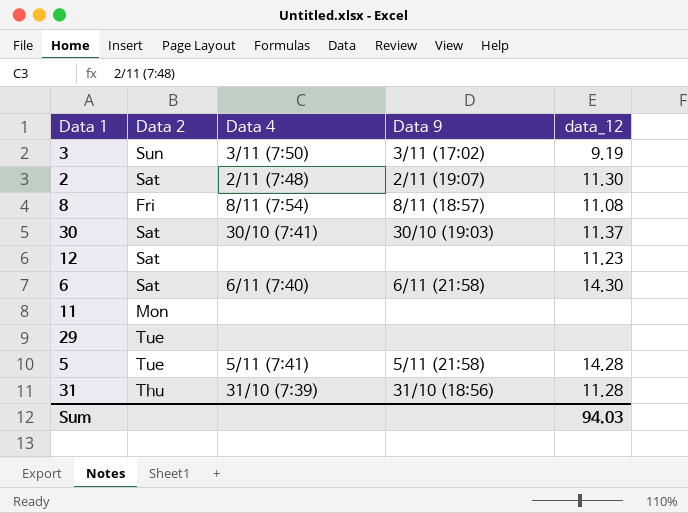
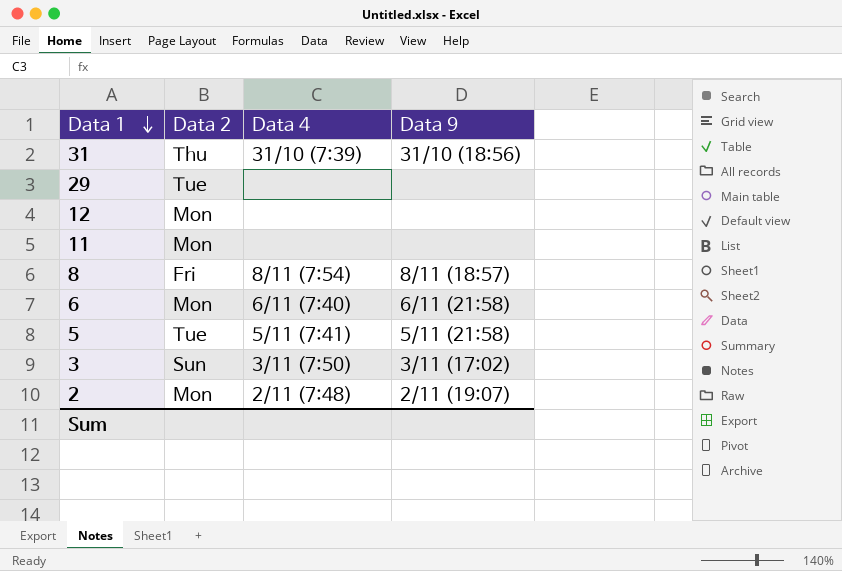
row order: none -> Data 1 descending
column data_12 | position: 5 -> none
row 30: Sat | 30/10 (7:41) | 30/10 (19:03) | 11.37 -> none
12 | Data 2: Sat -> Mon
6 | Data 2: Sat -> Mon
2 | Data 2: Sat -> Mon

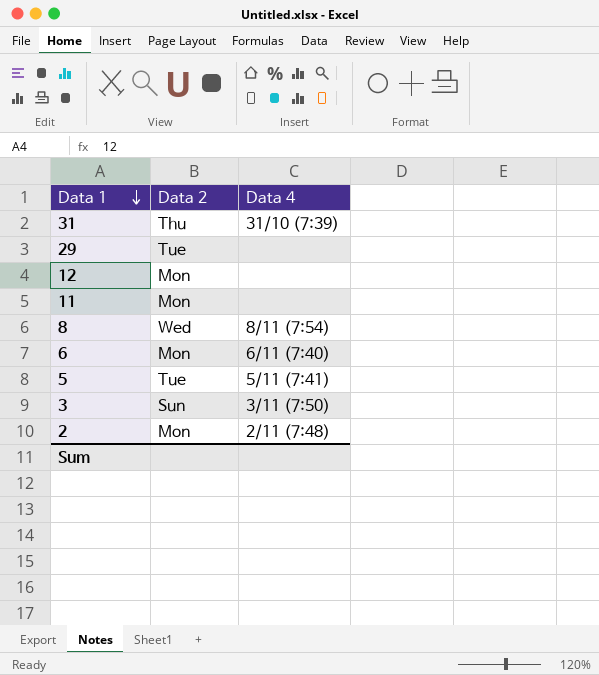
column Data 9 | position: 4 -> none
8 | Data 2: Fri -> Wed

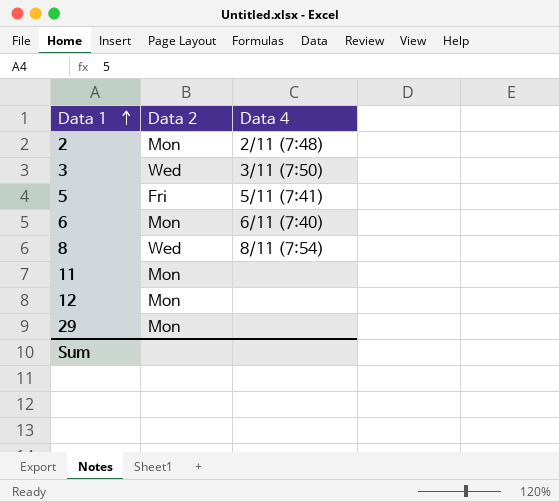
row order: Data 1 descending -> Data 1 ascending
row 31: Thu | 31/10 (7:39) -> none
3 | Data 2: Sun -> Wed
5 | Data 2: Tue -> Fri
29 | Data 2: Tue -> Mon

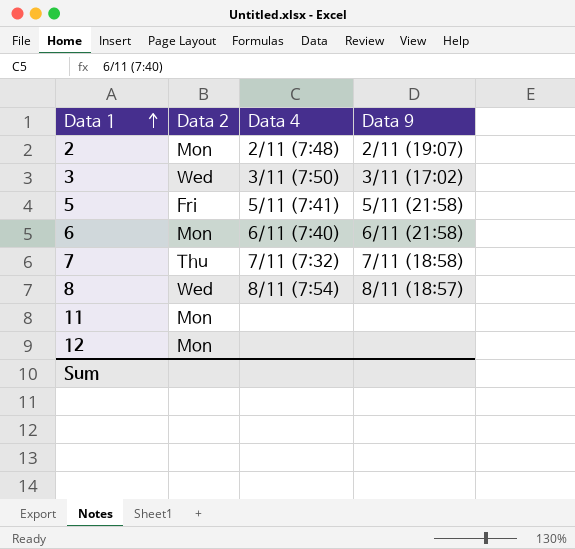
column Data 9 | position: none -> 4
row 29: Mon | none -> none
row 7: none -> Thu | 7/11 (7:32) | 7/11 (18:58)

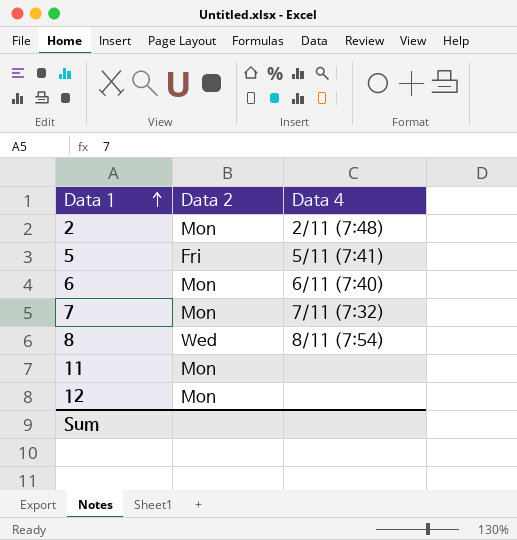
column Data 9 | position: 4 -> none
row 3: Wed | 3/11 (7:50) | 3/11 (17:02) -> none
7 | Data 2: Thu -> Mon

